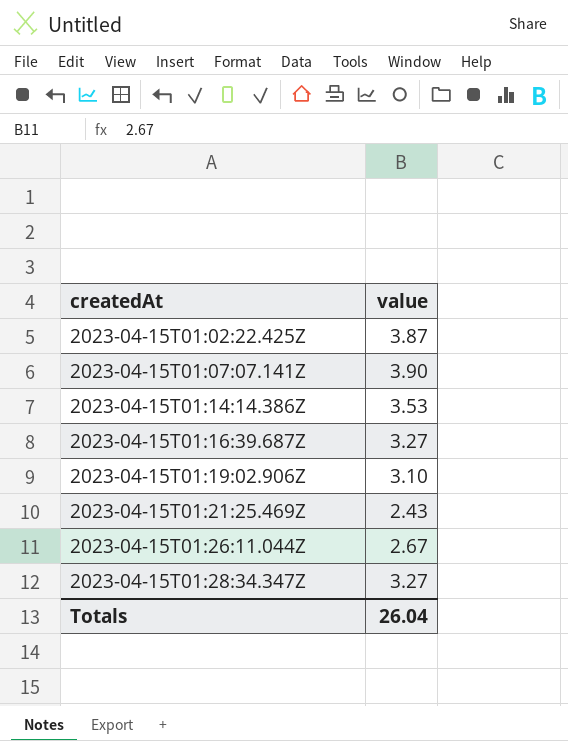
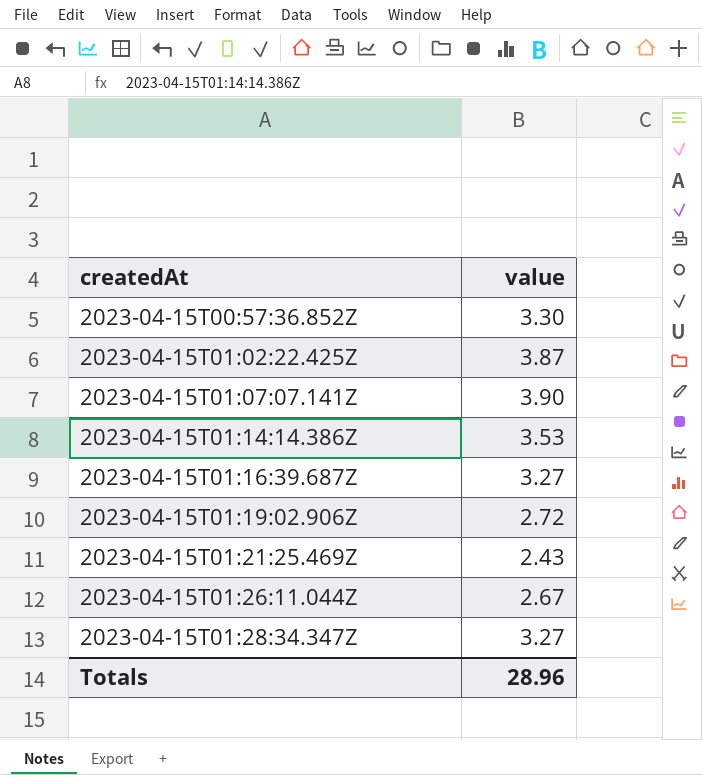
row 2023-04-15T00:57:36.852Z: none -> 3.30
2023-04-15T01:19:02.906Z | value: 3.10 -> 2.72
Totals | value: 26.04 -> 28.96

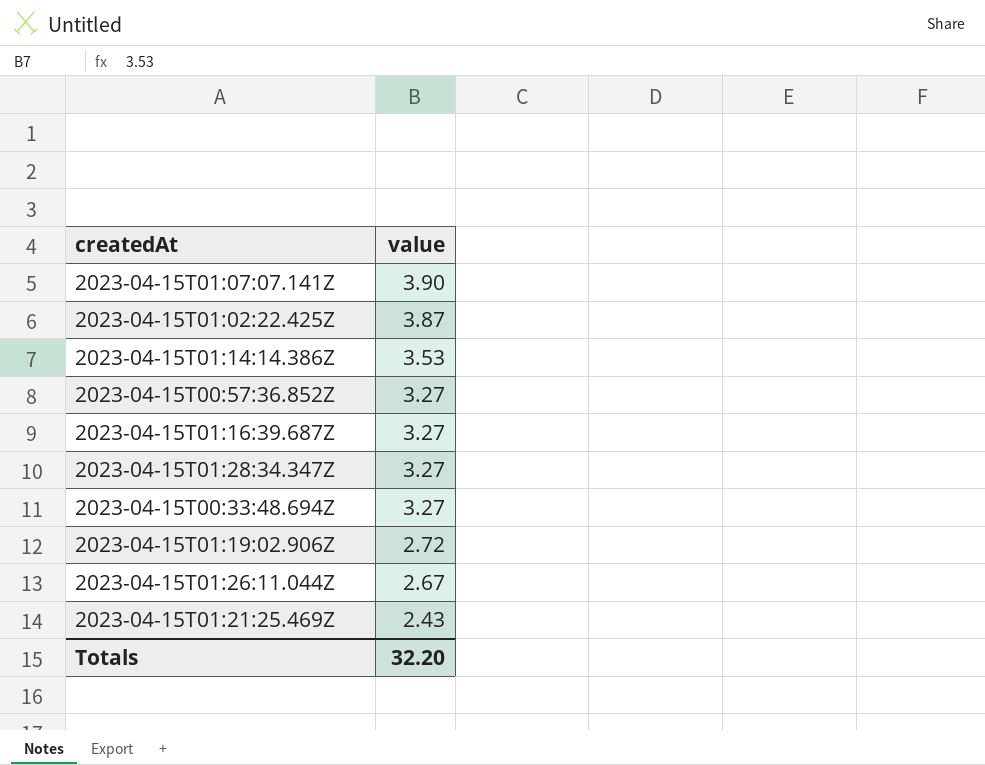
row order: createdAt ascending -> value descending
2023-04-15T00:57:36.852Z | value: 3.30 -> 3.27
row 2023-04-15T00:33:48.694Z: none -> 3.27
Totals | value: 28.96 -> 32.20

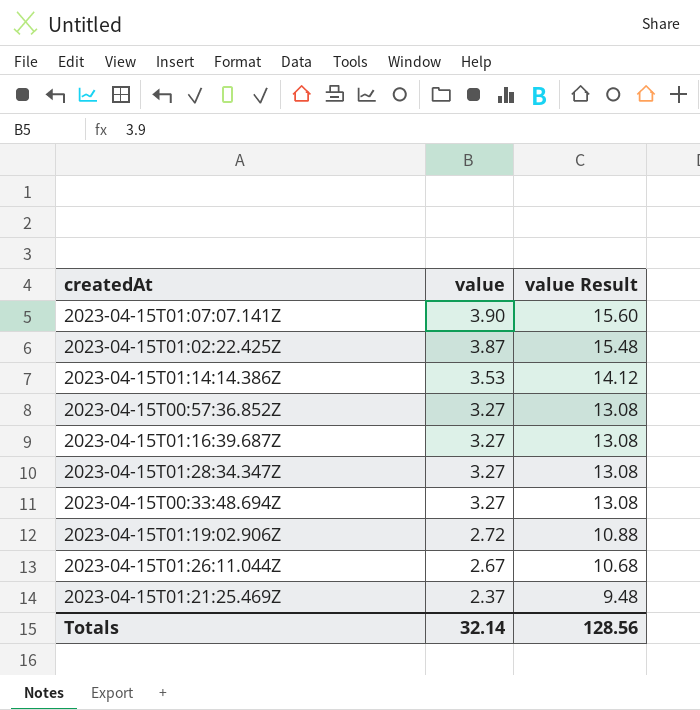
column value Result | formula: none -> [value] * 4
2023-04-15T01:21:25.469Z | value: 2.43 -> 2.37
Totals | value: 32.20 -> 32.14

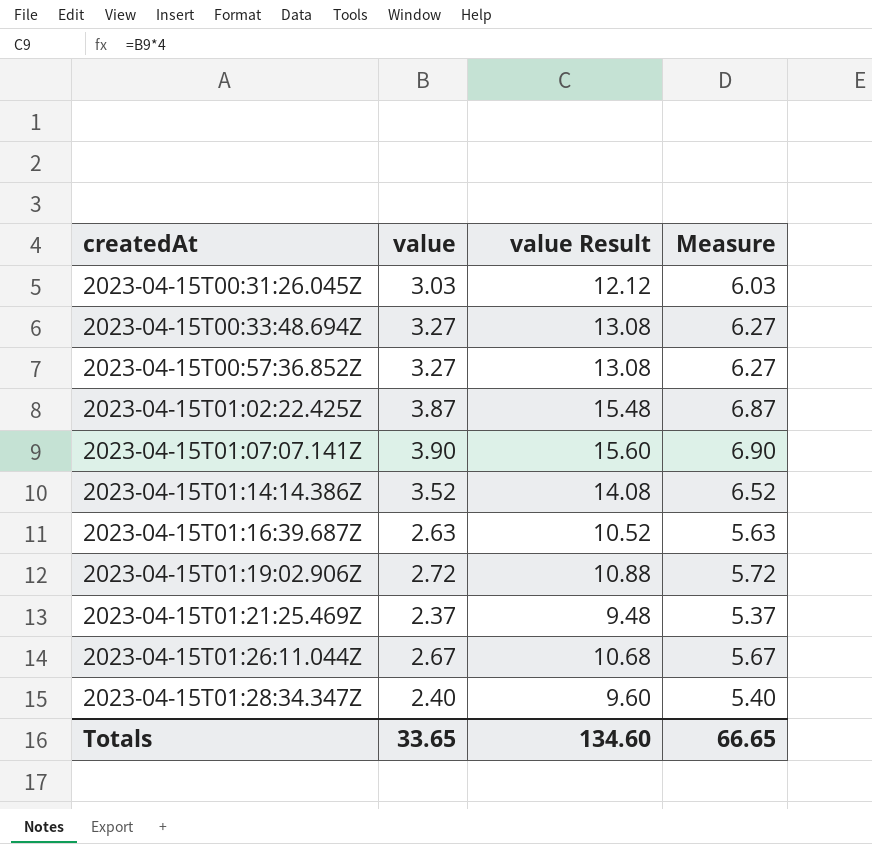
row order: value descending -> createdAt ascending
column Measure | formula: none -> [value] + 3
row 2023-04-15T00:31:26.045Z: none -> 3.03 | 12.12 | 6.03
2023-04-15T01:14:14.386Z | value: 3.53 -> 3.52
2023-04-15T01:14:14.386Z | value Result: 14.12 -> 14.08
2023-04-15T01:16:39.687Z | value: 3.27 -> 2.63
2023-04-15T01:16:39.687Z | value Result: 13.08 -> 10.52
2023-04-15T01:28:34.347Z | value: 3.27 -> 2.40
2023-04-15T01:28:34.347Z | value Result: 13.08 -> 9.60
Totals | value: 32.14 -> 33.65
Totals | value Result: 128.56 -> 134.60

